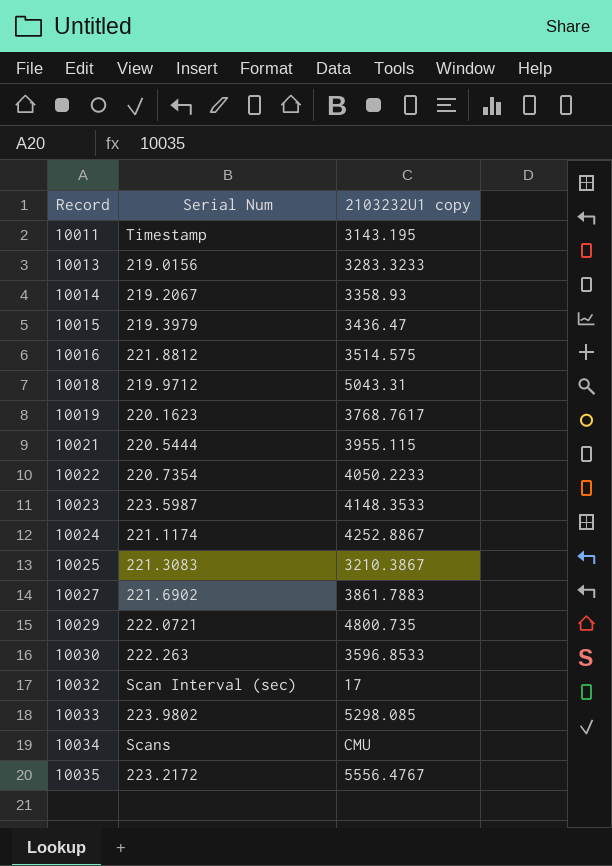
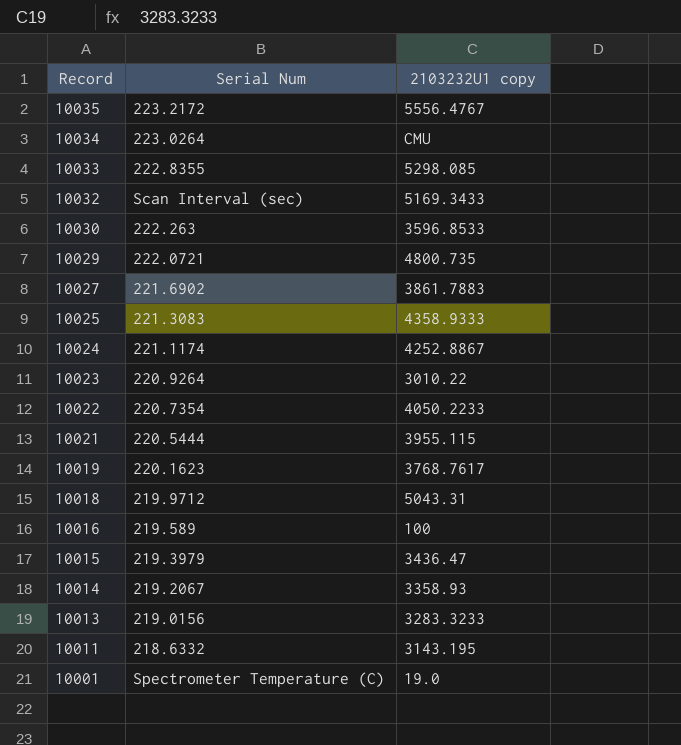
row order: Record ascending -> Record descending
10034 | Serial Num: Scans -> 223.0264
10033 | Serial Num: 223.9802 -> 222.8355
10032 | 2103232U1 copy: 17 -> 5169.3433
10025 | 2103232U1 copy: 3210.3867 -> 4358.9333
10023 | Serial Num: 223.5987 -> 220.9264
10023 | 2103232U1 copy: 4148.3533 -> 3010.22
10016 | Serial Num: 221.8812 -> 219.589
10016 | 2103232U1 copy: 3514.575 -> 100
10011 | Serial Num: Timestamp -> 218.6332
row 10001: none -> Spectrometer Temperature (C) | 19.0

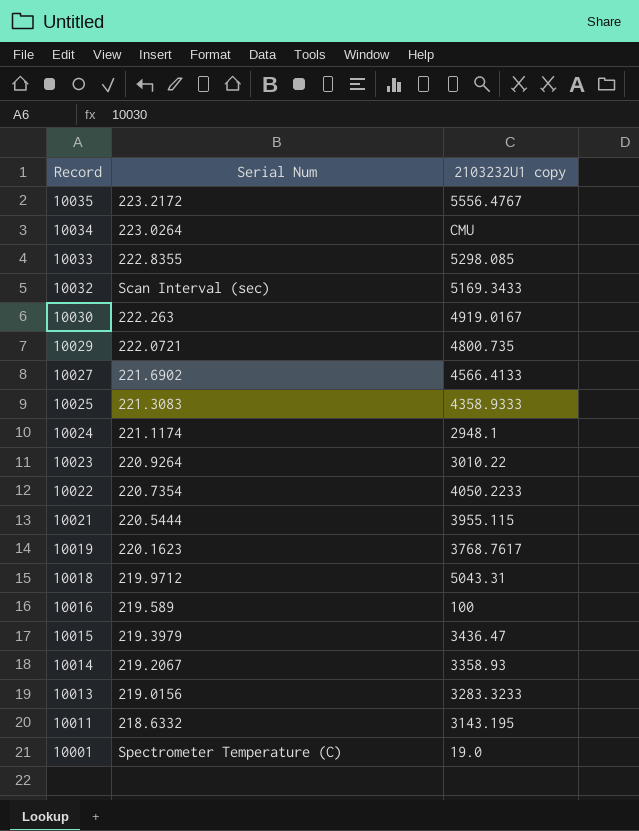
10030 | 2103232U1 copy: 3596.8533 -> 4919.0167
10027 | 2103232U1 copy: 3861.7883 -> 4566.4133
10024 | 2103232U1 copy: 4252.8867 -> 2948.1

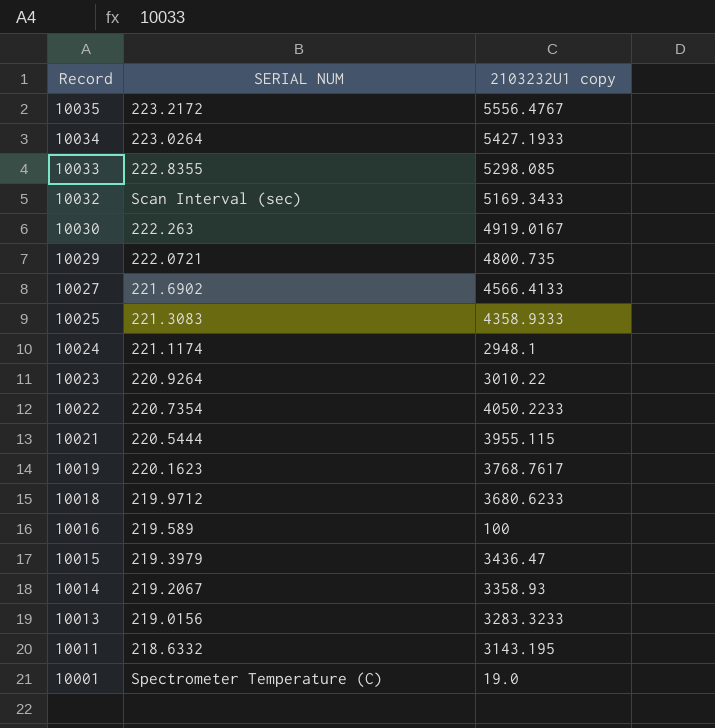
column name: Serial Num -> SERIAL NUM
10034 | 2103232U1 copy: CMU -> 5427.1933
10018 | 2103232U1 copy: 5043.31 -> 3680.6233

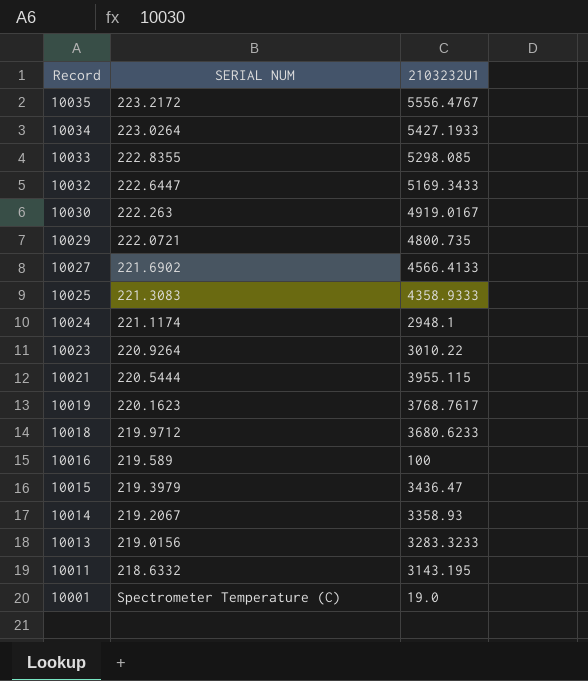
column name: 2103232U1 copy -> 2103232U1
row 10022: 220.7354 | 4050.2233 -> none
10032 | SERIAL NUM: Scan Interval (sec) -> 222.6447

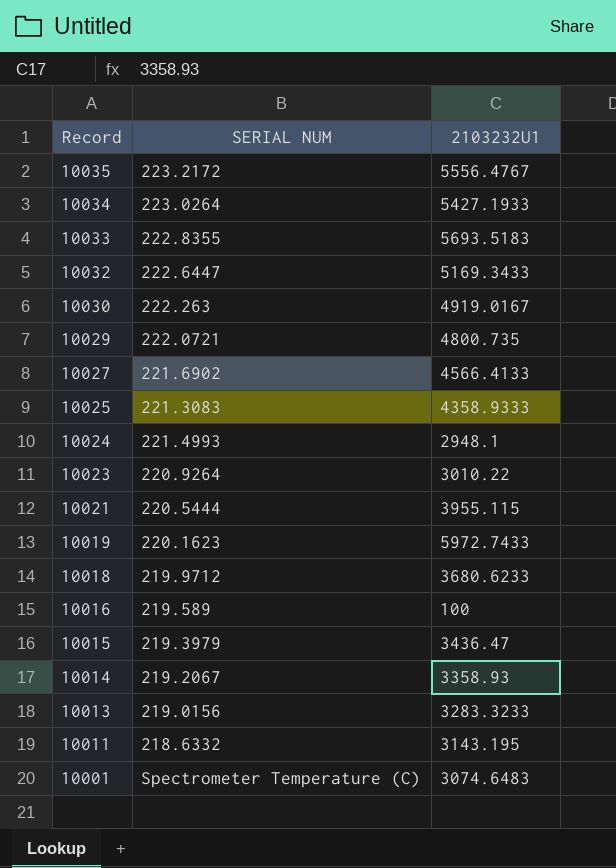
10033 | 2103232U1: 5298.085 -> 5693.5183
10024 | SERIAL NUM: 221.1174 -> 221.4993
10019 | 2103232U1: 3768.7617 -> 5972.7433
10001 | 2103232U1: 19.0 -> 3074.6483

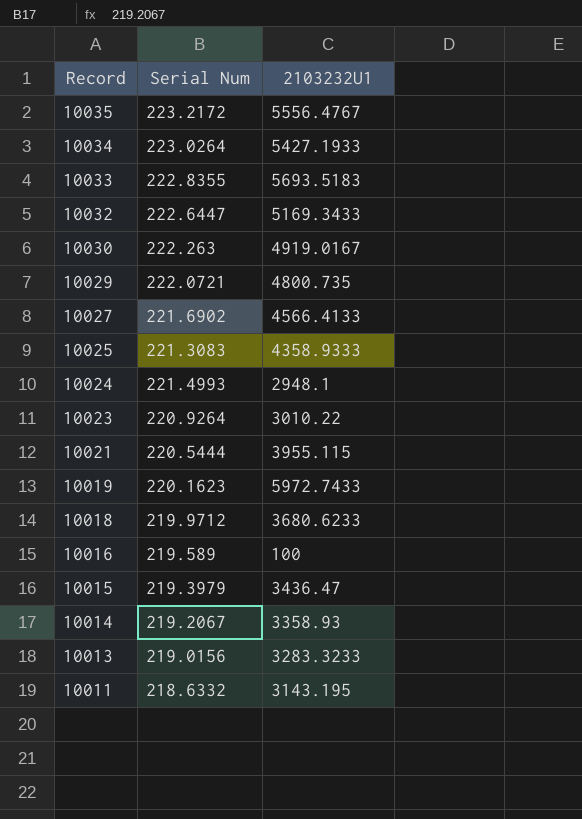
column name: SERIAL NUM -> Serial Num
row 10001: Spectrometer Temperature (C) | 3074.6483 -> none

